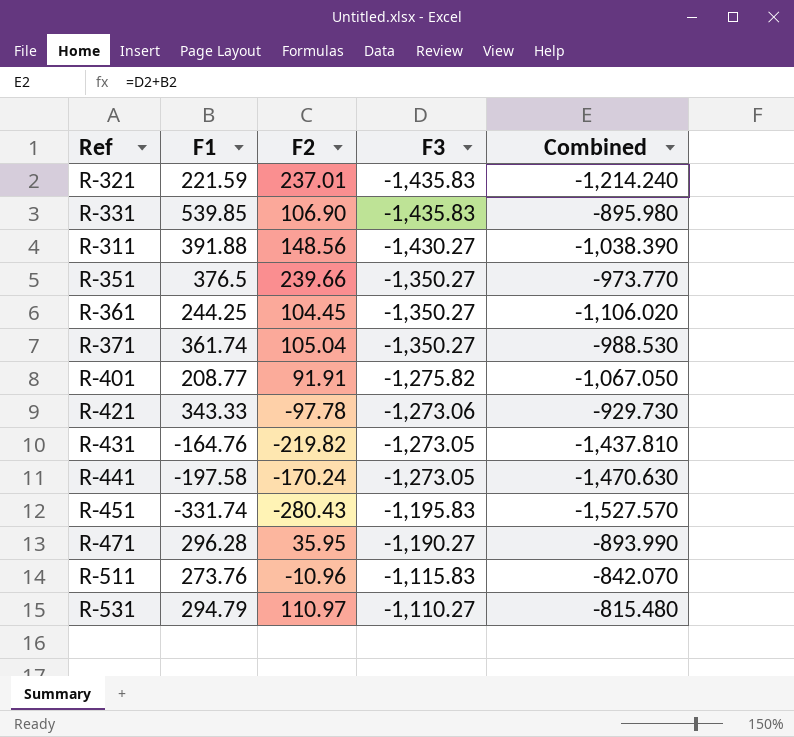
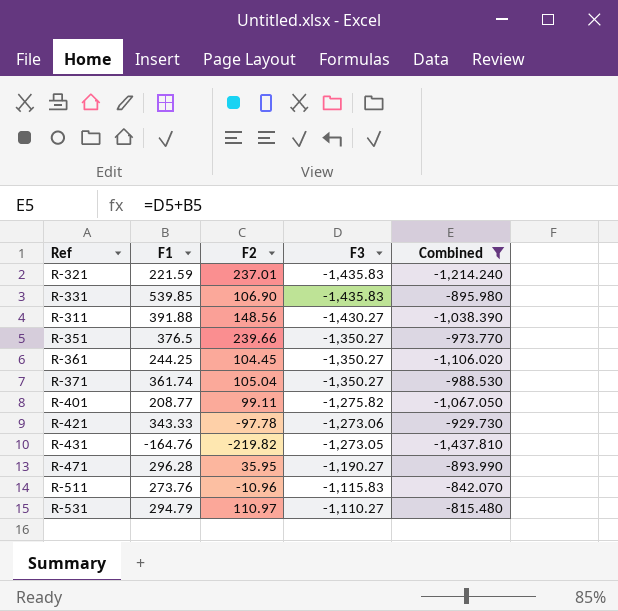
filter: none -> Combined >= -1,437.810
R-401 | F2: 91.91 -> 99.11

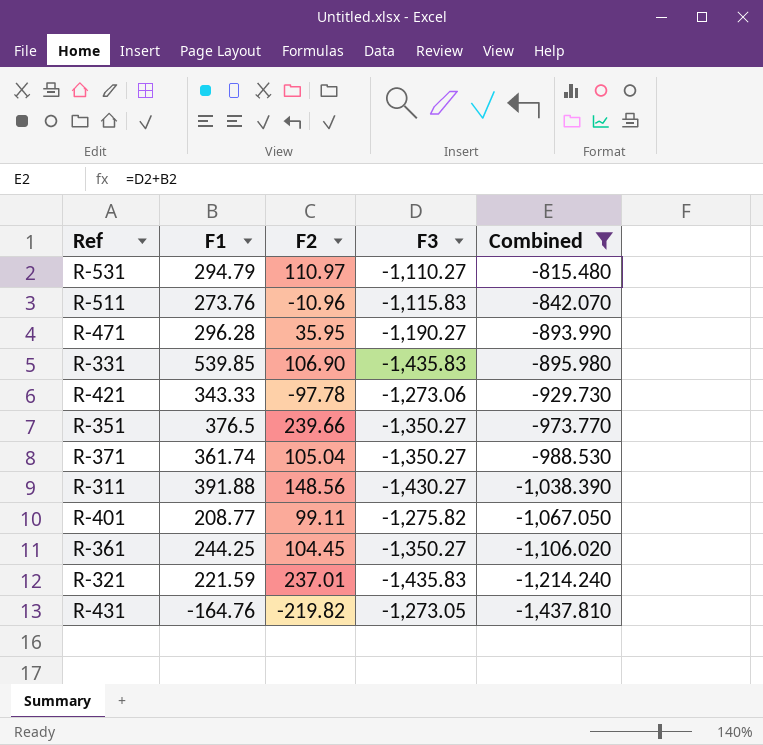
row order: F3 ascending -> Combined descending

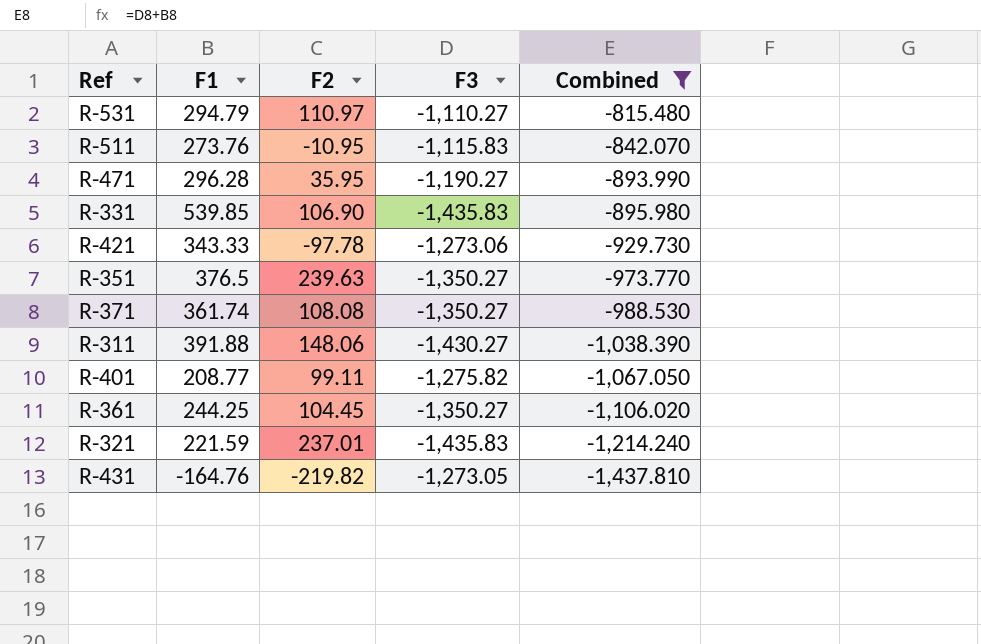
R-511 | F2: -10.96 -> -10.95
R-351 | F2: 239.66 -> 239.63
R-371 | F2: 105.04 -> 108.08
R-311 | F2: 148.56 -> 148.06

